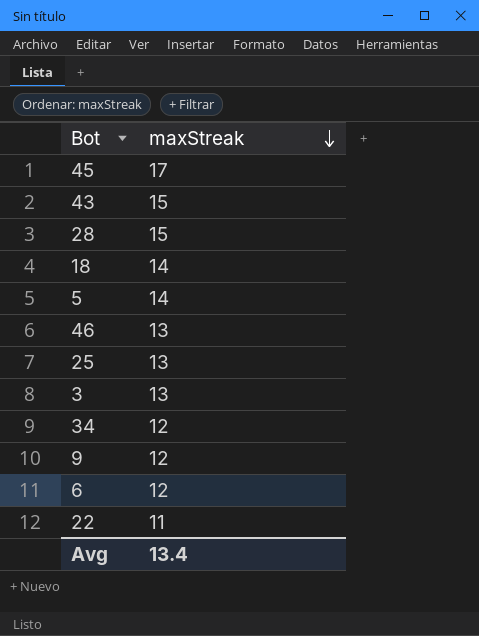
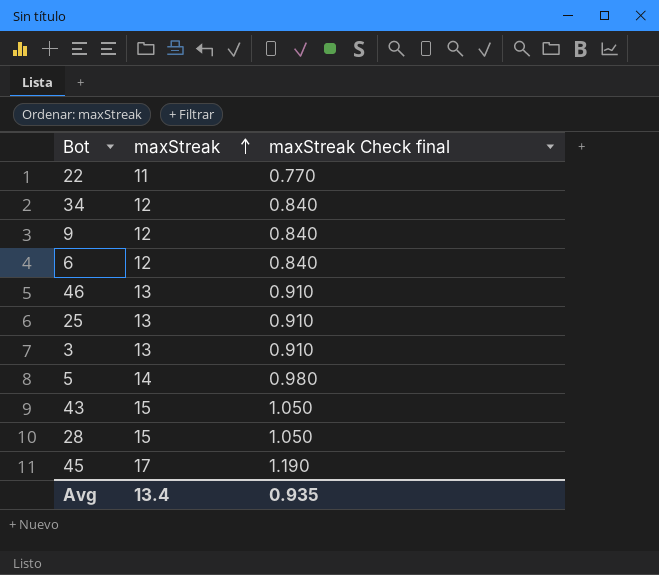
row order: maxStreak descending -> maxStreak ascending
column maxStreak Check final | formula: none -> [maxStreak] * 0.07
row 18: 14 -> none

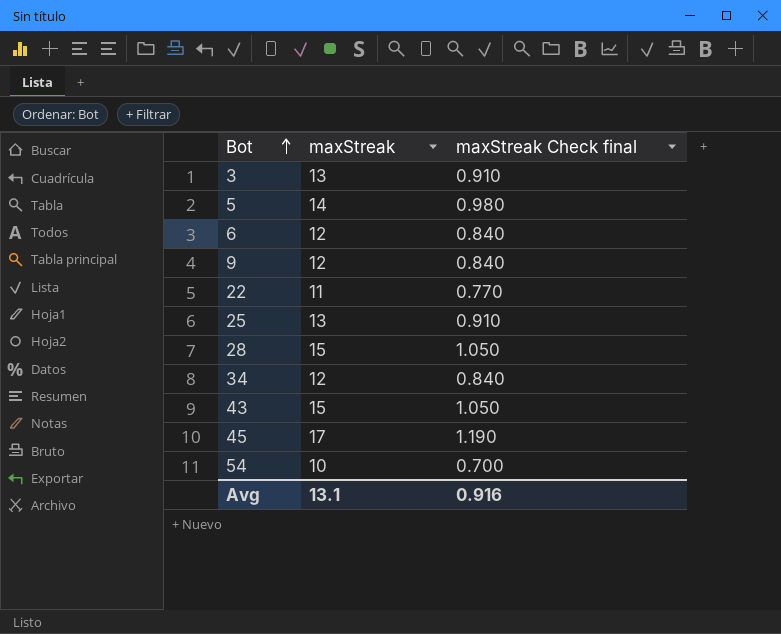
row order: maxStreak ascending -> Bot ascending
row 46: 13 | 0.910 -> none
row 54: none -> 10 | 0.700
Avg | maxStreak: 13.4 -> 13.1
Avg | maxStreak Check final: 0.935 -> 0.916

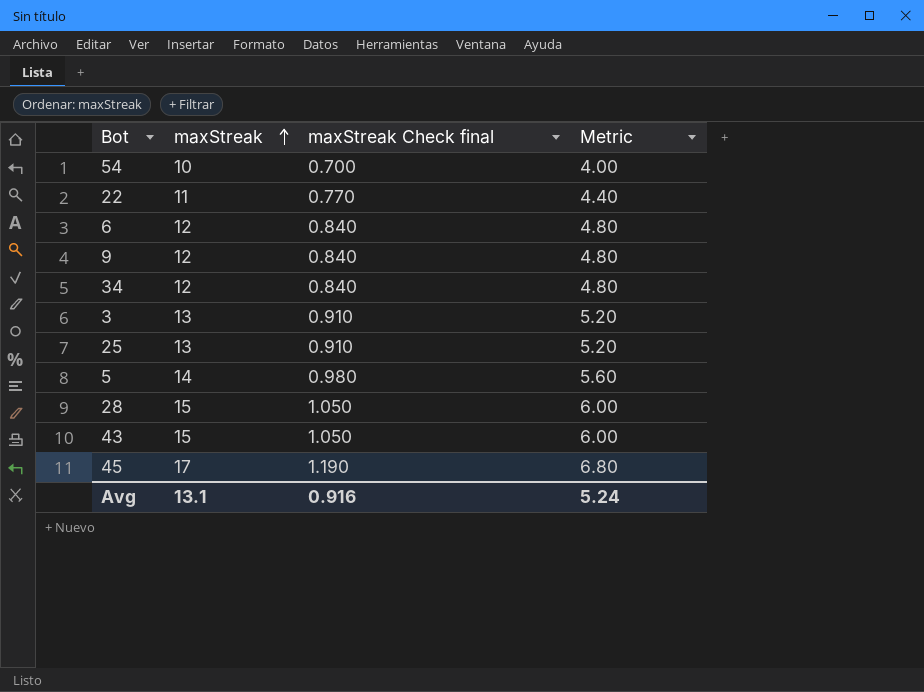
row order: Bot ascending -> maxStreak ascending
column Metric | formula: none -> [maxStreak] * 0.4

